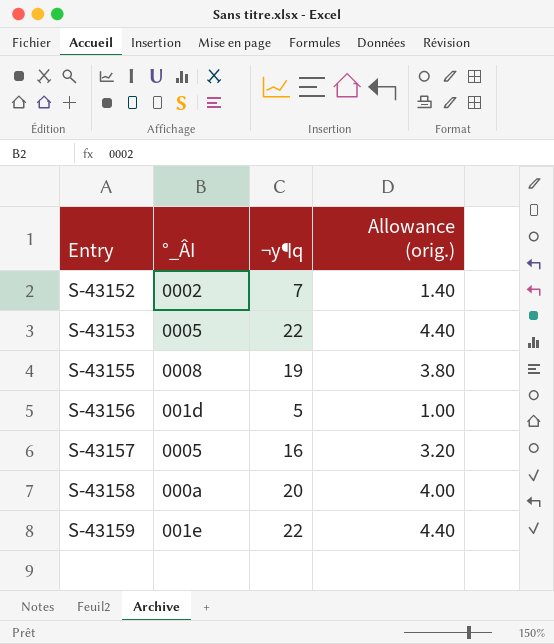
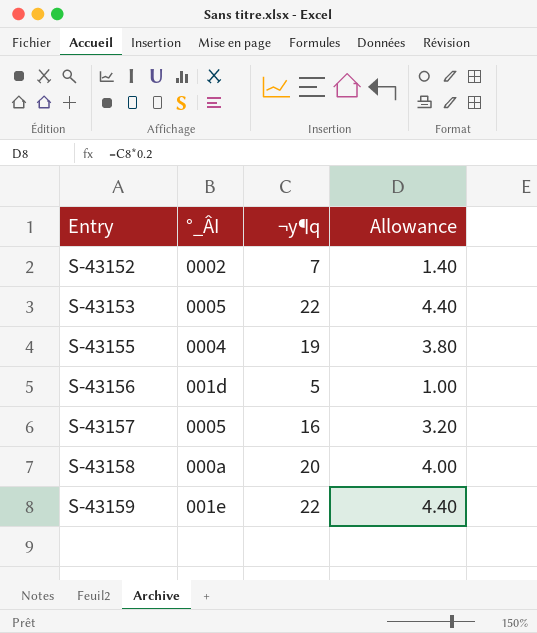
column name: Allowance (orig.) -> Allowance
S-43155 | °_ÂI: 0008 -> 0004

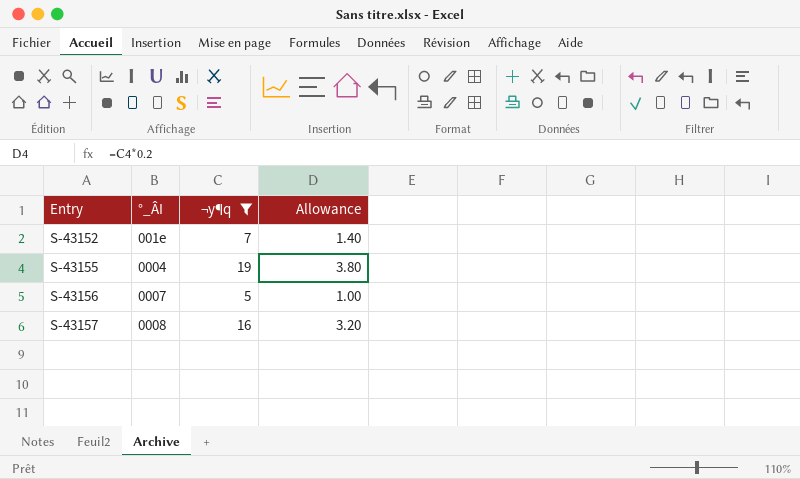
filter: none -> ¬y¶q <= 19
S-43152 | °_ÂI: 0002 -> 001e
S-43156 | °_ÂI: 001d -> 0007
S-43157 | °_ÂI: 0005 -> 0008

